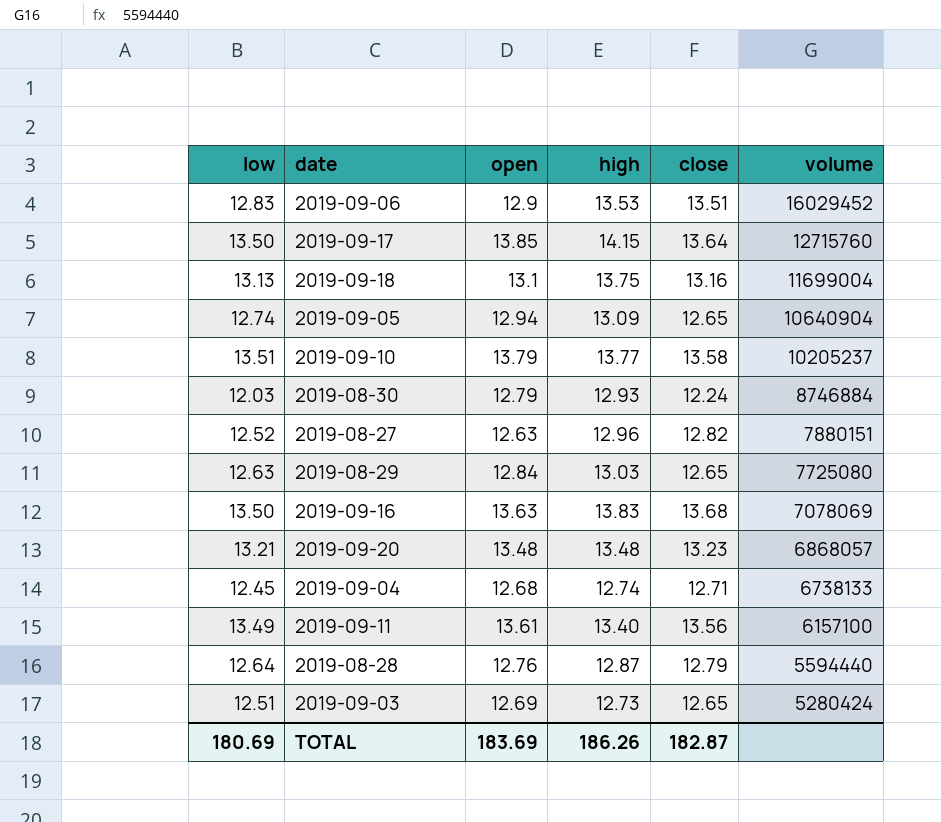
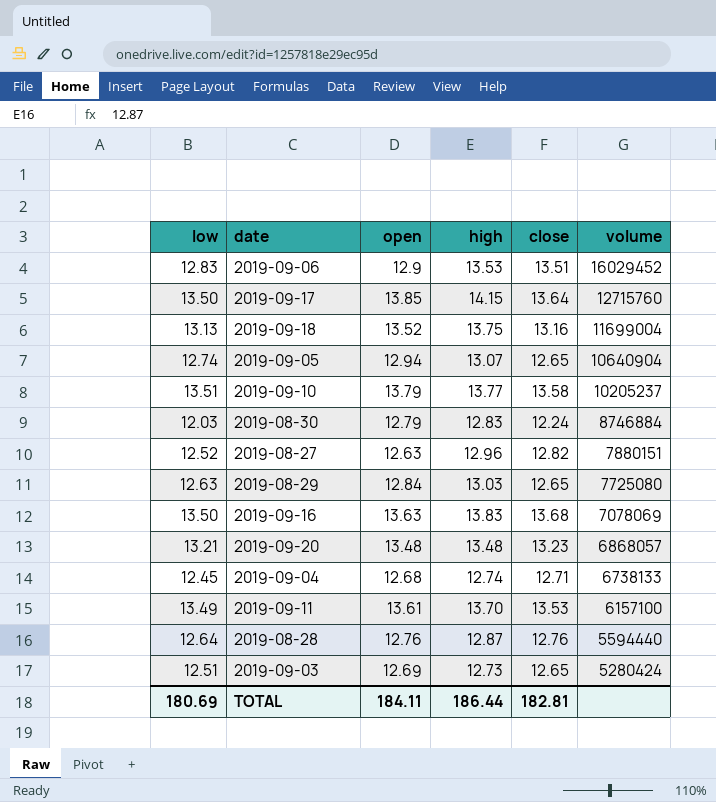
2019-09-18 | open: 13.1 -> 13.52
2019-09-05 | high: 13.09 -> 13.07
2019-08-30 | high: 12.93 -> 12.83
2019-09-11 | high: 13.40 -> 13.70
2019-09-11 | close: 13.56 -> 13.53
2019-08-28 | close: 12.79 -> 12.76
TOTAL | open: 183.69 -> 184.11
TOTAL | high: 186.26 -> 186.44
TOTAL | close: 182.87 -> 182.81

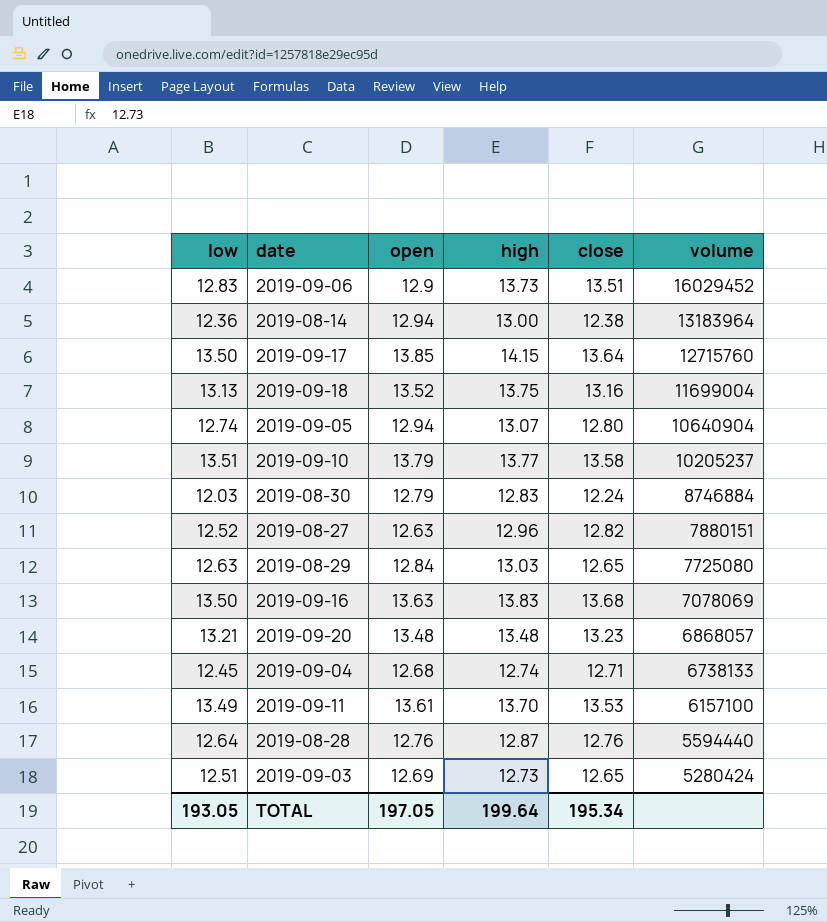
2019-09-06 | high: 13.53 -> 13.73
row 2019-08-14: none -> 12.36 | 12.94 | 13.00 | 12.38 | 13183964
2019-09-05 | close: 12.65 -> 12.80
TOTAL | low: 180.69 -> 193.05
TOTAL | open: 184.11 -> 197.05
TOTAL | high: 186.44 -> 199.64
TOTAL | close: 182.81 -> 195.34

